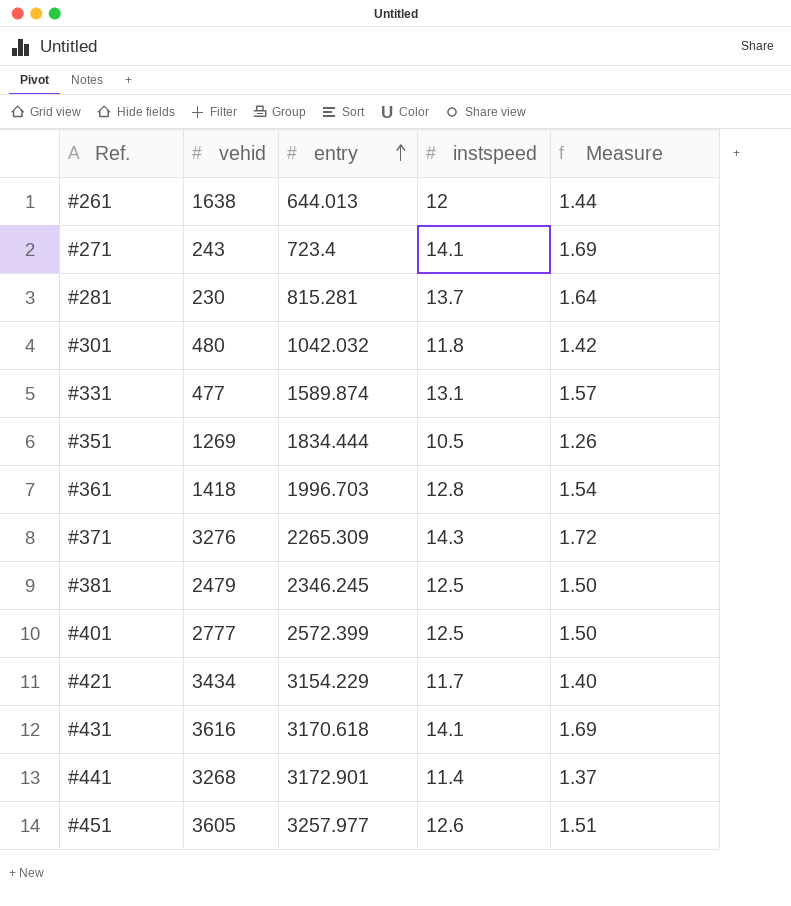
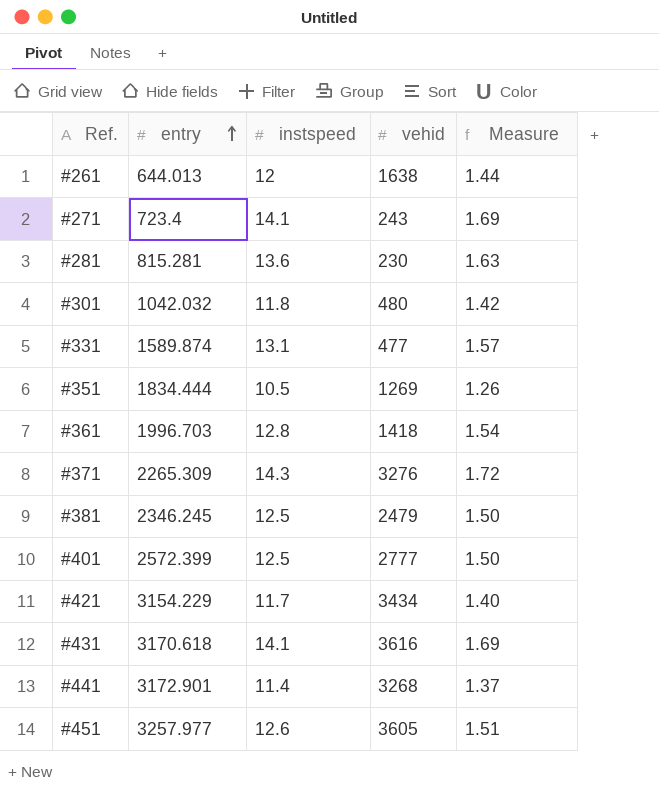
column vehid | position: 2 -> 4
#281 | instspeed: 13.7 -> 13.6
#281 | Measure: 1.64 -> 1.63

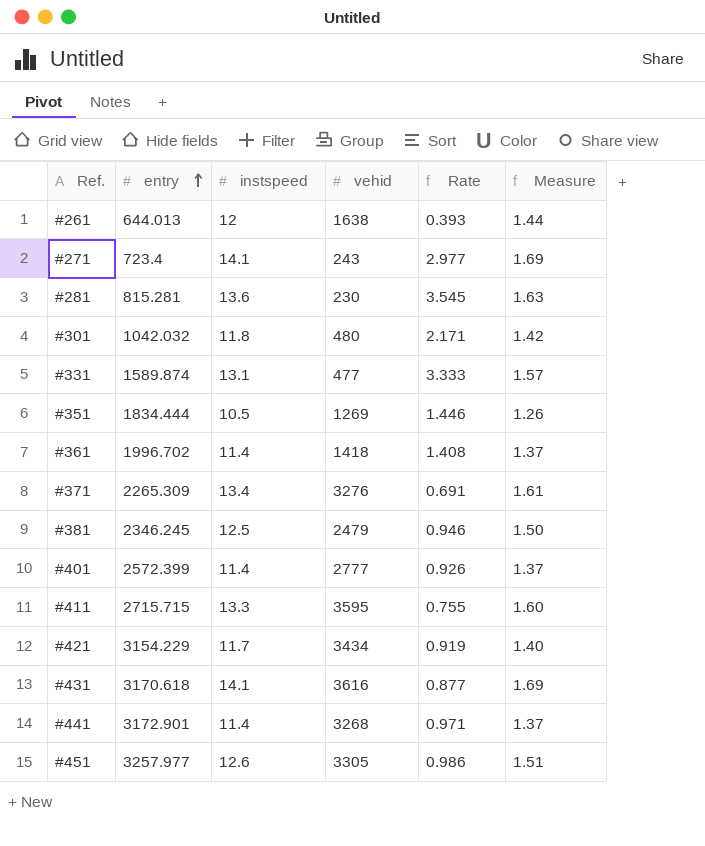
column Rate | formula: none -> [entry] / [vehid]
#361 | entry: 1996.703 -> 1996.702
#361 | instspeed: 12.8 -> 11.4
#361 | Measure: 1.54 -> 1.37
#371 | instspeed: 14.3 -> 13.4
#371 | Measure: 1.72 -> 1.61
#401 | instspeed: 12.5 -> 11.4
#401 | Measure: 1.50 -> 1.37
row #411: none -> 2715.715 | 13.3 | 3595 | 0.755 | 1.60
#451 | vehid: 3605 -> 3305

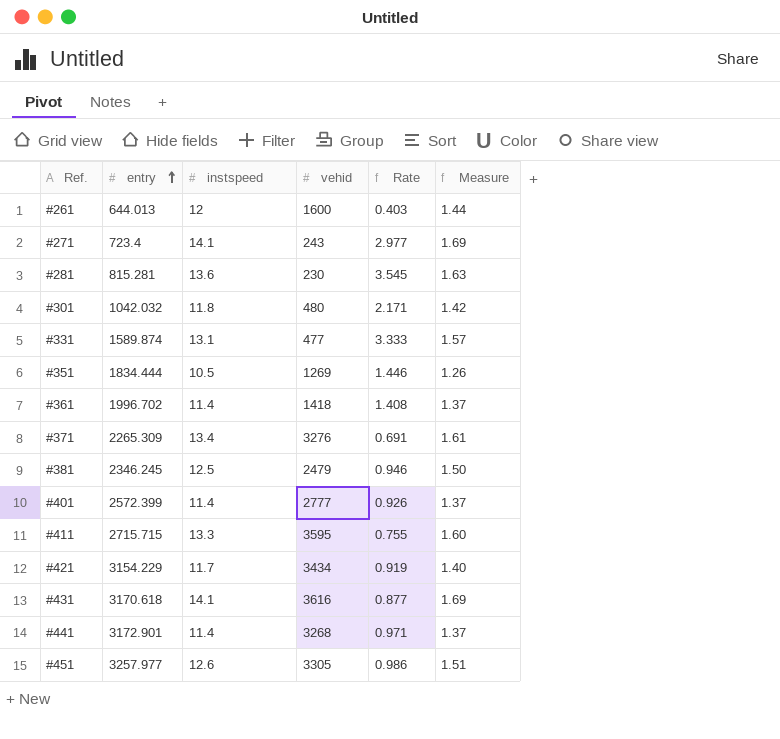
#261 | vehid: 1638 -> 1600
#261 | Rate: 0.393 -> 0.403

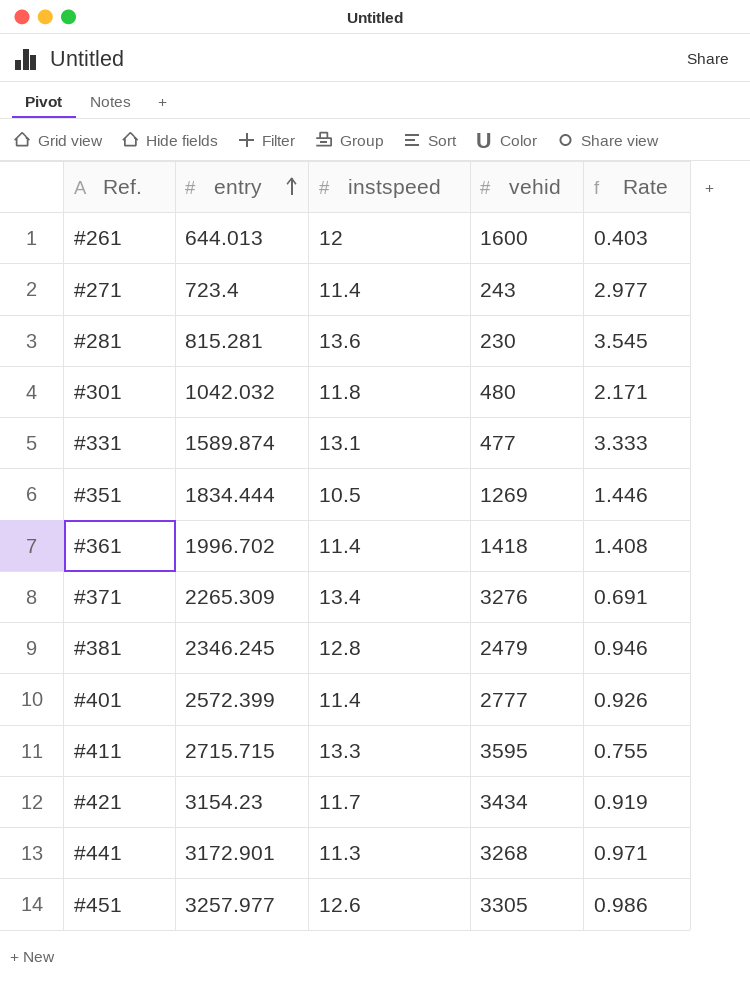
column Measure | formula: [instspeed] * 0.12 -> none
row #431: 3170.618 | 14.1 | 3616 | 0.877 | 1.69 -> none
#271 | instspeed: 14.1 -> 11.4
#381 | instspeed: 12.5 -> 12.8
#421 | entry: 3154.229 -> 3154.23
#441 | instspeed: 11.4 -> 11.3

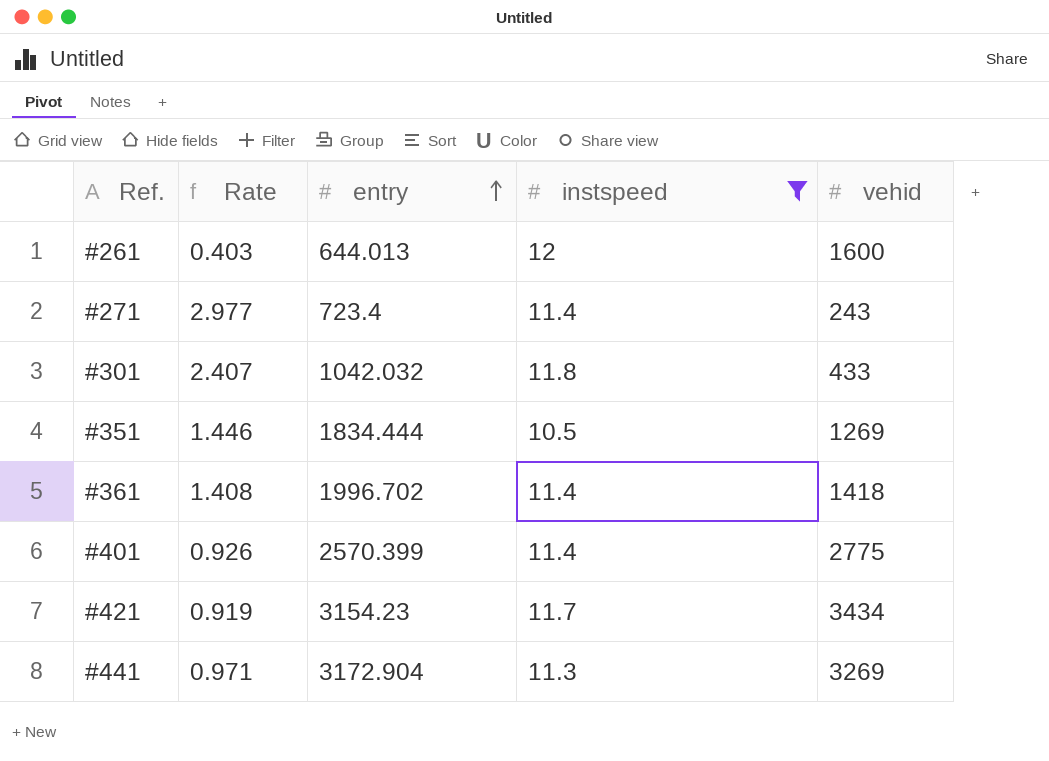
filter: none -> instspeed <= 12
column Rate | position: 5 -> 2
#301 | Rate: 2.171 -> 2.407
#301 | vehid: 480 -> 433
#401 | entry: 2572.399 -> 2570.399
#401 | vehid: 2777 -> 2775
#441 | entry: 3172.901 -> 3172.904
#441 | vehid: 3268 -> 3269

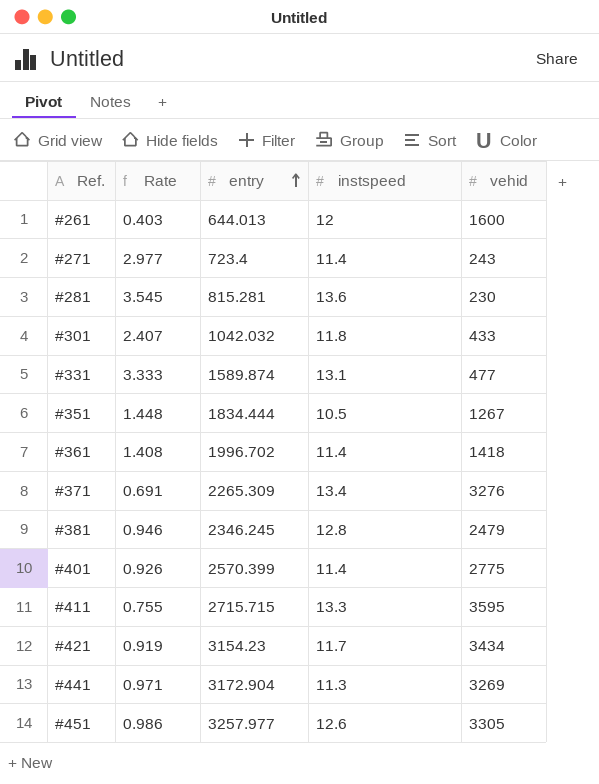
filter: instspeed <= 12 -> none
#351 | Rate: 1.446 -> 1.448
#351 | vehid: 1269 -> 1267

